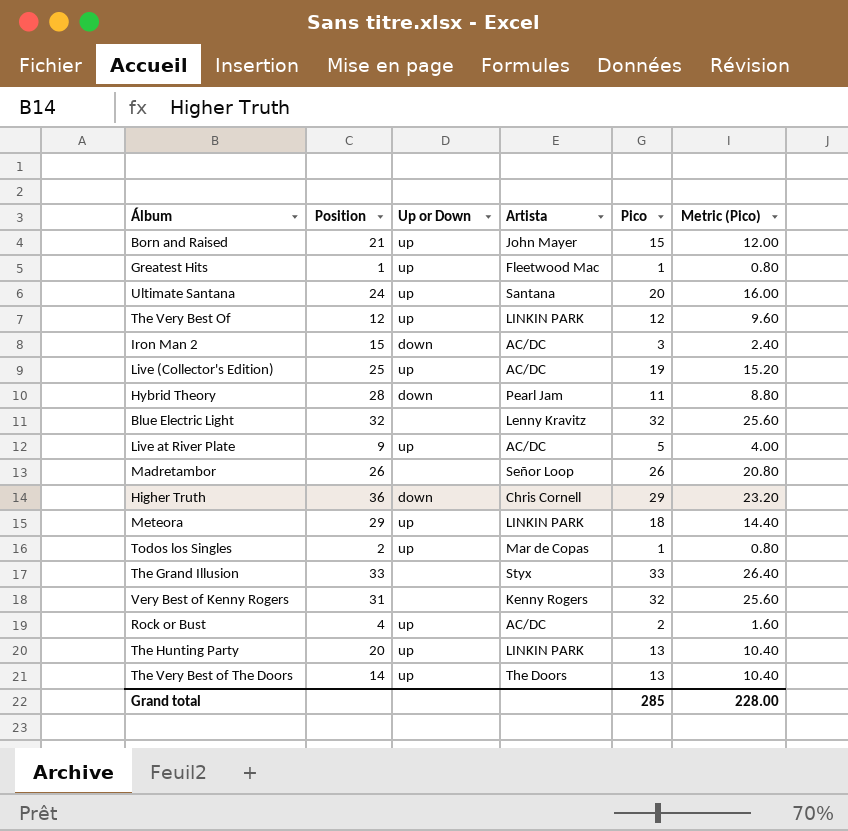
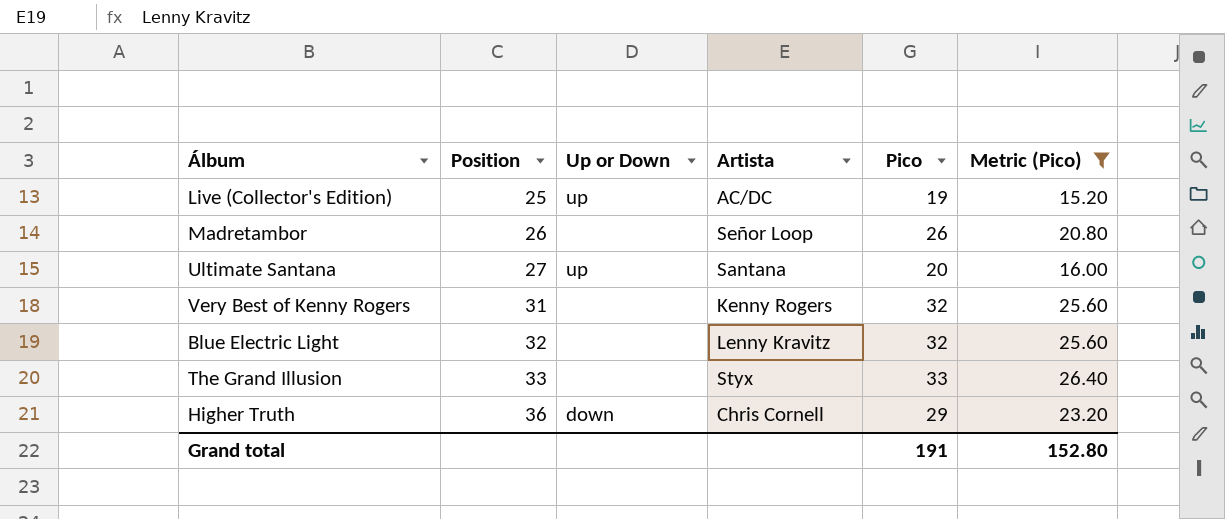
filter: none -> Metric (Pico) >= 15.20
row order: none -> Position ascending
Ultimate Santana | Position: 24 -> 27
Grand total | Pico: 285 -> 191
Grand total | Metric (Pico): 228.00 -> 152.80

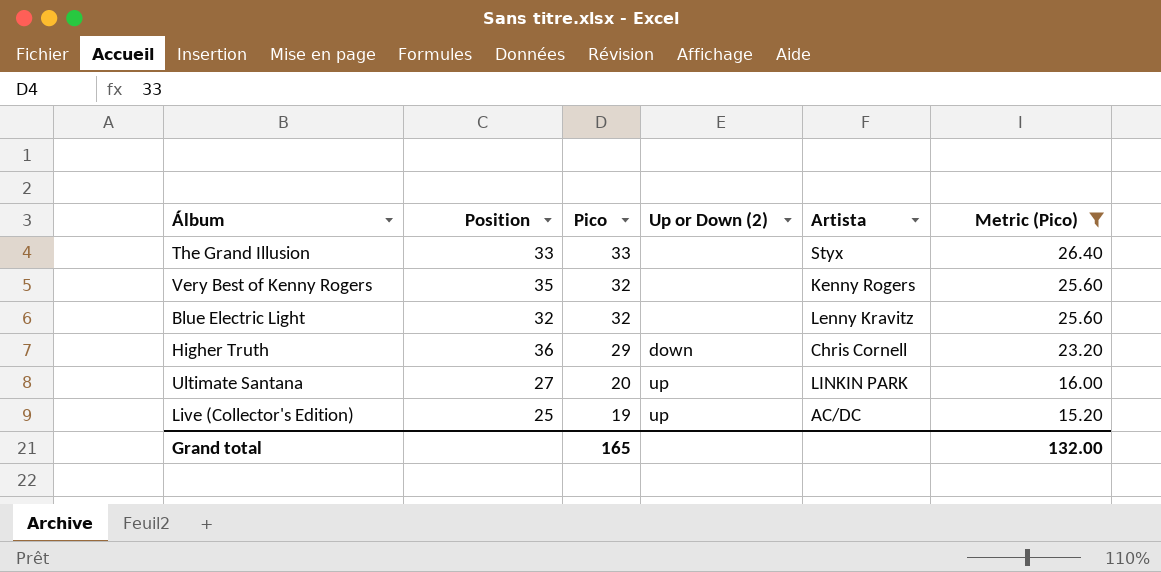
row order: Position ascending -> Pico descending
column Pico | position: 5 -> 3
column name: Up or Down -> Up or Down (2)
row Madretambor: 26 | none | Señor Loop | 26 | 20.80 -> none
Very Best of Kenny Rogers | Position: 31 -> 35
Ultimate Santana | Artista: Santana -> LINKIN PARK
Grand total | Pico: 191 -> 165
Grand total | Metric (Pico): 152.80 -> 132.00

